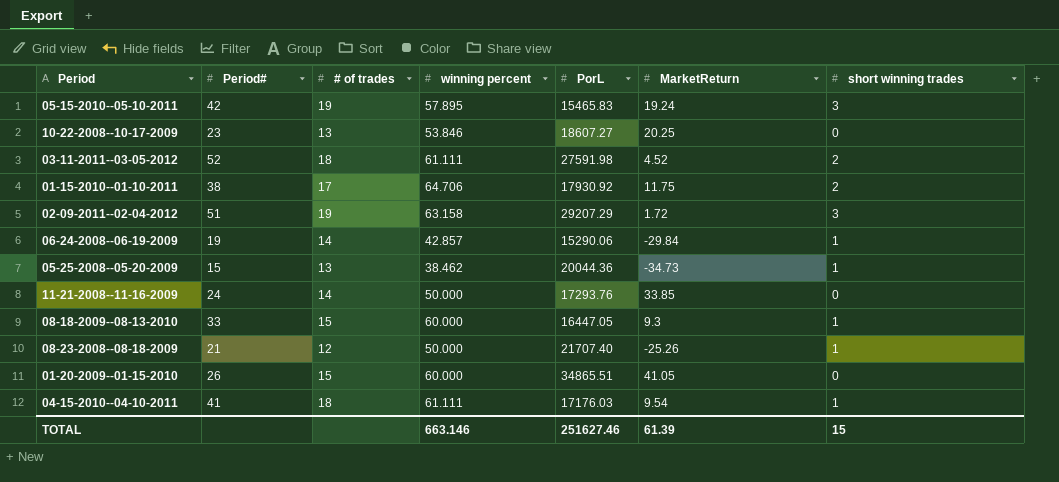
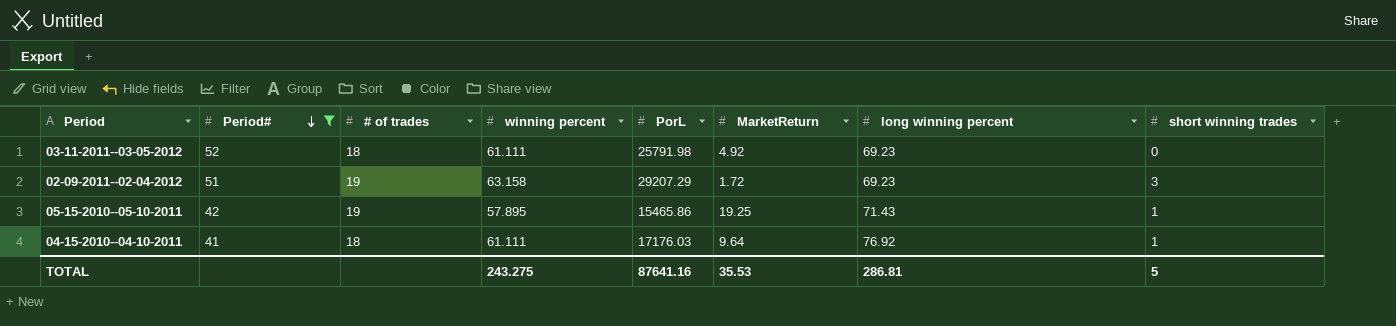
filter: none -> Period# >= 41
row order: none -> Period# descending
column long winning percent | position: none -> 7
03-11-2011--03-05-2012 | PorL: 27591.98 -> 25791.98
03-11-2011--03-05-2012 | MarketReturn: 4.52 -> 4.92
03-11-2011--03-05-2012 | short winning trades: 2 -> 0
05-15-2010--05-10-2011 | PorL: 15465.83 -> 15465.86
05-15-2010--05-10-2011 | MarketReturn: 19.24 -> 19.25
05-15-2010--05-10-2011 | short winning trades: 3 -> 1
04-15-2010--04-10-2011 | MarketReturn: 9.54 -> 9.64
TOTAL | winning percent: 663.146 -> 243.275
TOTAL | PorL: 251627.46 -> 87641.16
TOTAL | MarketReturn: 61.39 -> 35.53
TOTAL | short winning trades: 15 -> 5

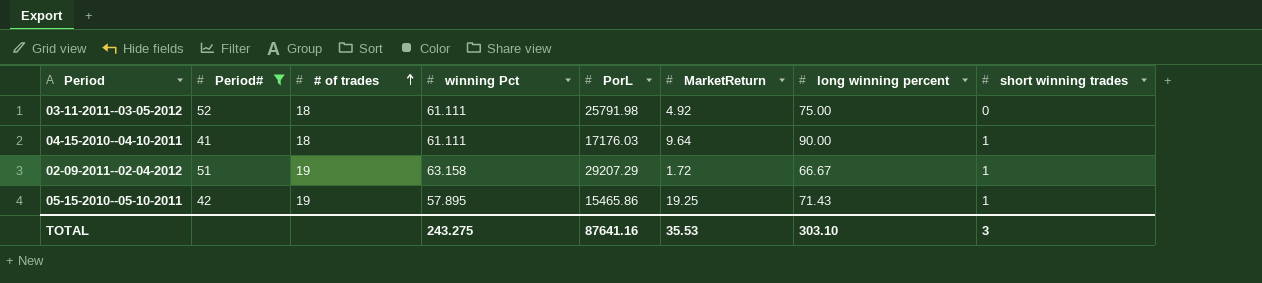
row order: Period# descending -> # of trades ascending
column name: winning percent -> winning Pct
03-11-2011--03-05-2012 | long winning percent: 69.23 -> 75.00
04-15-2010--04-10-2011 | long winning percent: 76.92 -> 90.00
02-09-2011--02-04-2012 | long winning percent: 69.23 -> 66.67
02-09-2011--02-04-2012 | short winning trades: 3 -> 1
TOTAL | long winning percent: 286.81 -> 303.10
TOTAL | short winning trades: 5 -> 3

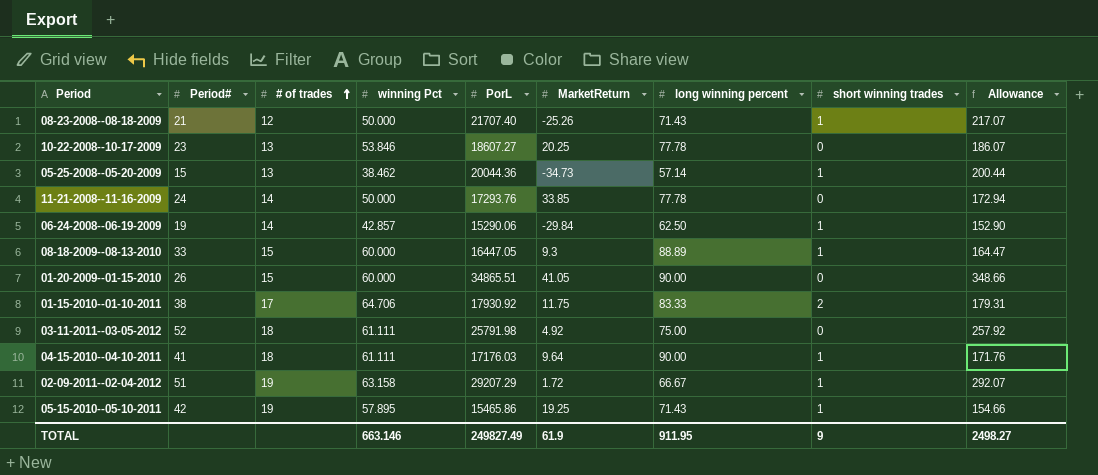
filter: Period# >= 41 -> none
column Allowance | formula: none -> [PorL] * 0.01
TOTAL | winning Pct: 243.275 -> 663.146
TOTAL | PorL: 87641.16 -> 249827.49
TOTAL | MarketReturn: 35.53 -> 61.9
TOTAL | long winning percent: 303.10 -> 911.95
TOTAL | short winning trades: 3 -> 9

